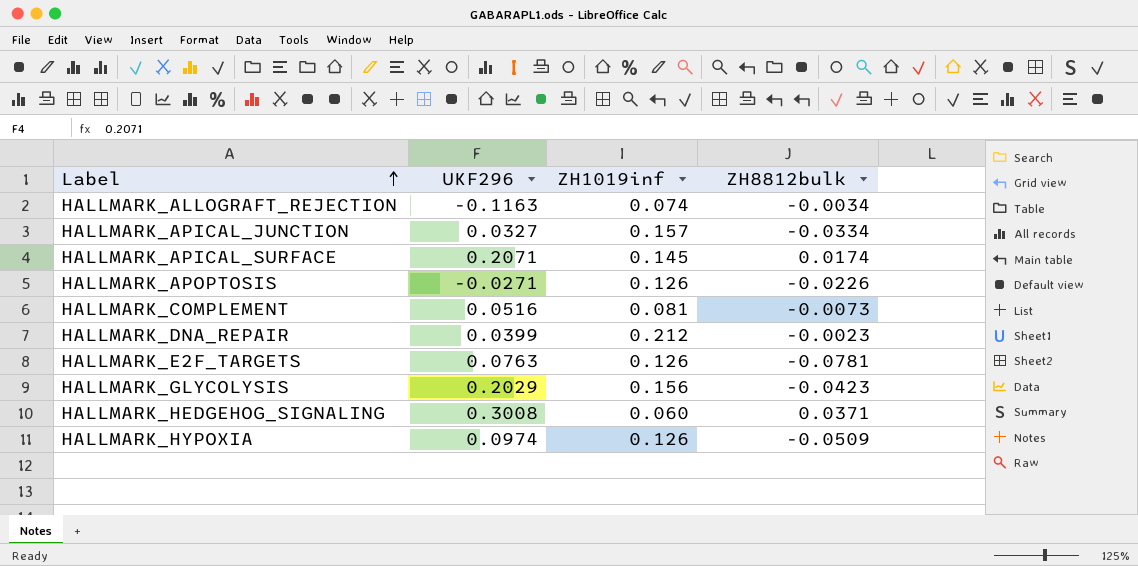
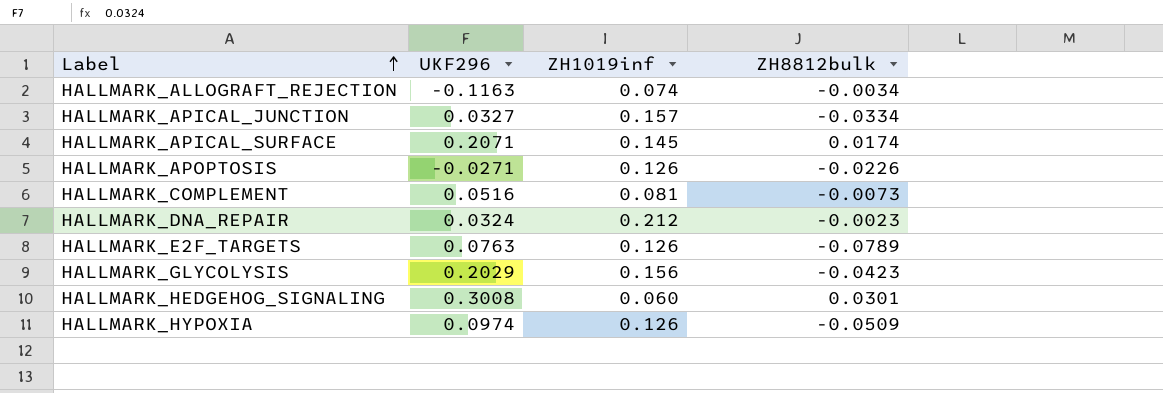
HALLMARK_DNA_REPAIR | UKF296: 0.0399 -> 0.0324
HALLMARK_E2F_TARGETS | ZH8812bulk: -0.0781 -> -0.0789
HALLMARK_HEDGEHOG_SIGNALING | ZH8812bulk: 0.0371 -> 0.0301

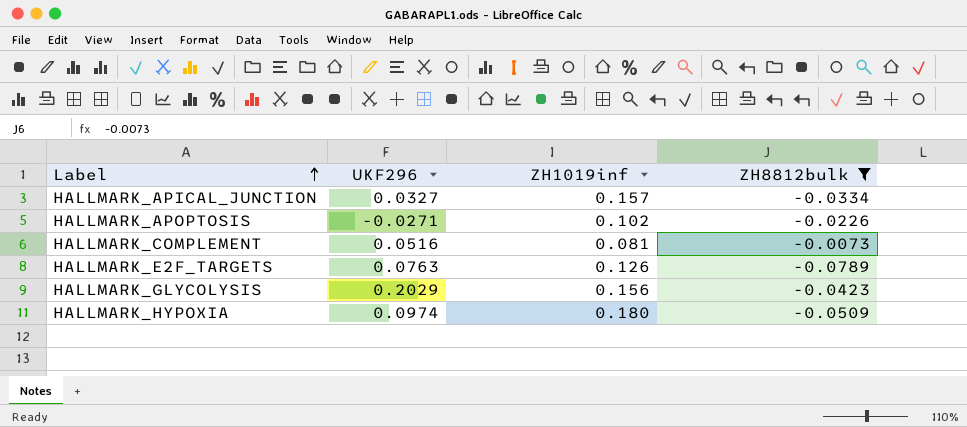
filter: none -> ZH8812bulk <= -0.0073
HALLMARK_APOPTOSIS | ZH1019inf: 0.126 -> 0.102
HALLMARK_HYPOXIA | ZH1019inf: 0.126 -> 0.180

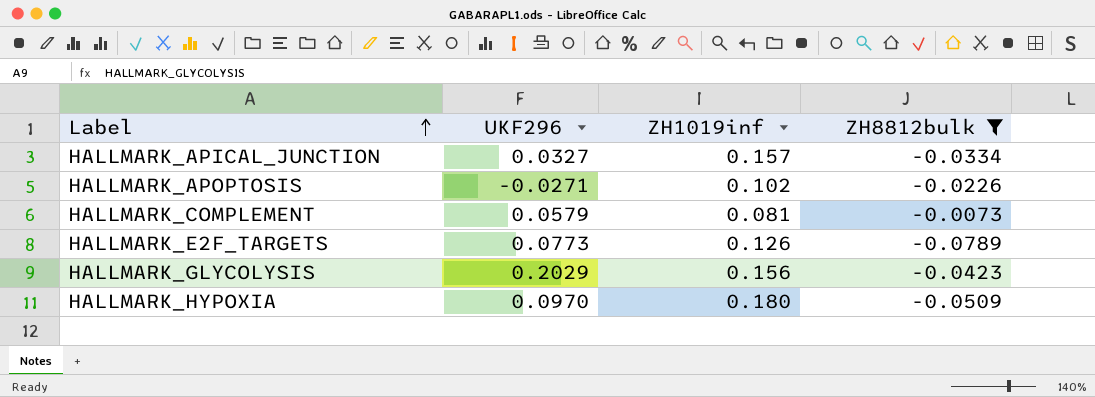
HALLMARK_COMPLEMENT | UKF296: 0.0516 -> 0.0579
HALLMARK_E2F_TARGETS | UKF296: 0.0763 -> 0.0773
HALLMARK_HYPOXIA | UKF296: 0.0974 -> 0.0970

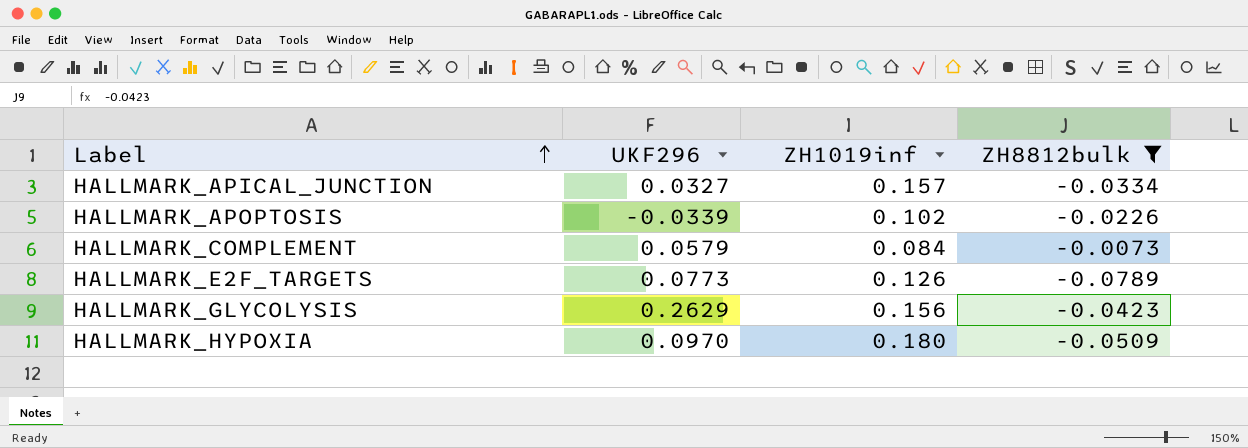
HALLMARK_APOPTOSIS | UKF296: -0.0271 -> -0.0339
HALLMARK_COMPLEMENT | ZH1019inf: 0.081 -> 0.084
HALLMARK_GLYCOLYSIS | UKF296: 0.2029 -> 0.2629

